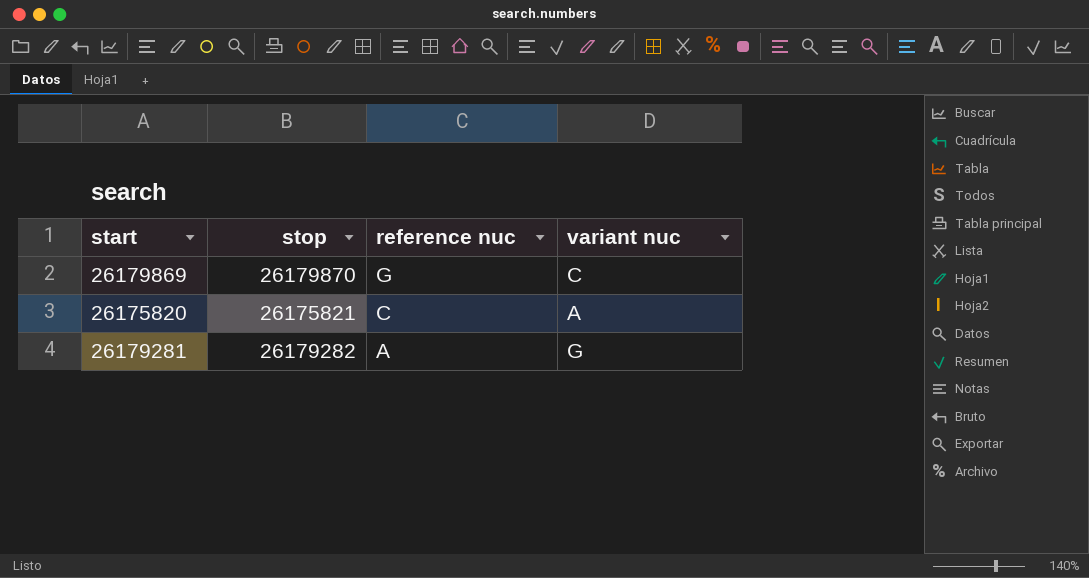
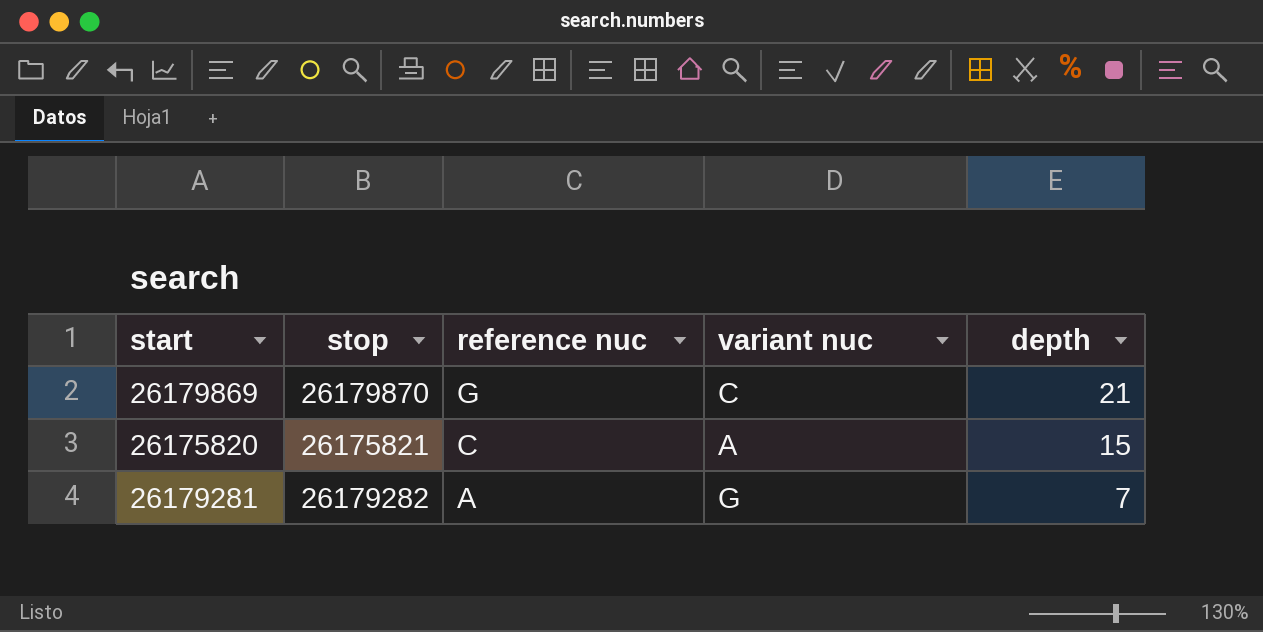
column depth | position: none -> 5

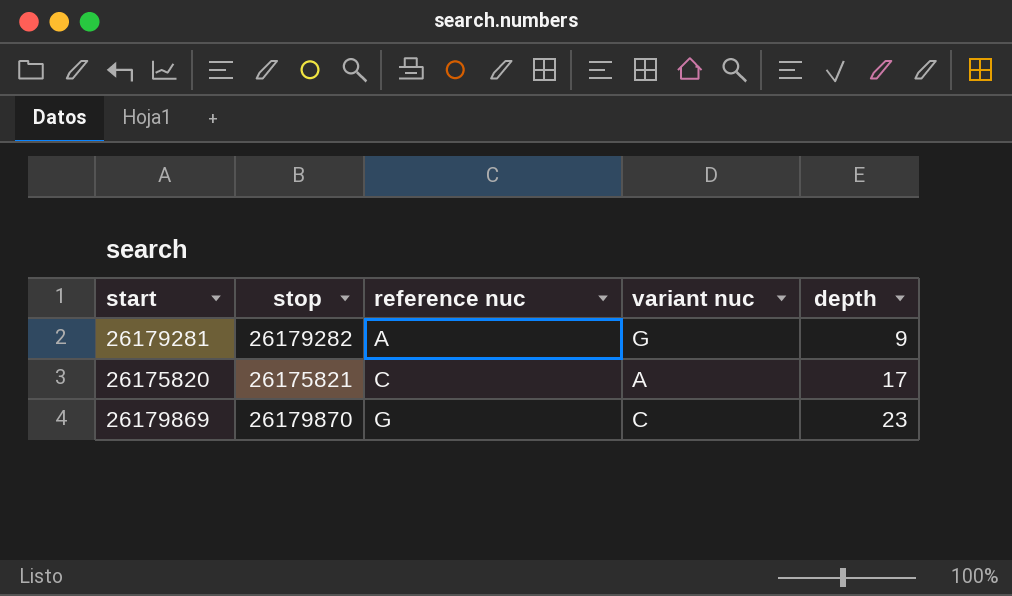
row order: reference nuc descending -> reference nuc ascending
26179281 | depth: 7 -> 9
26175820 | depth: 15 -> 17
26179869 | depth: 21 -> 23

